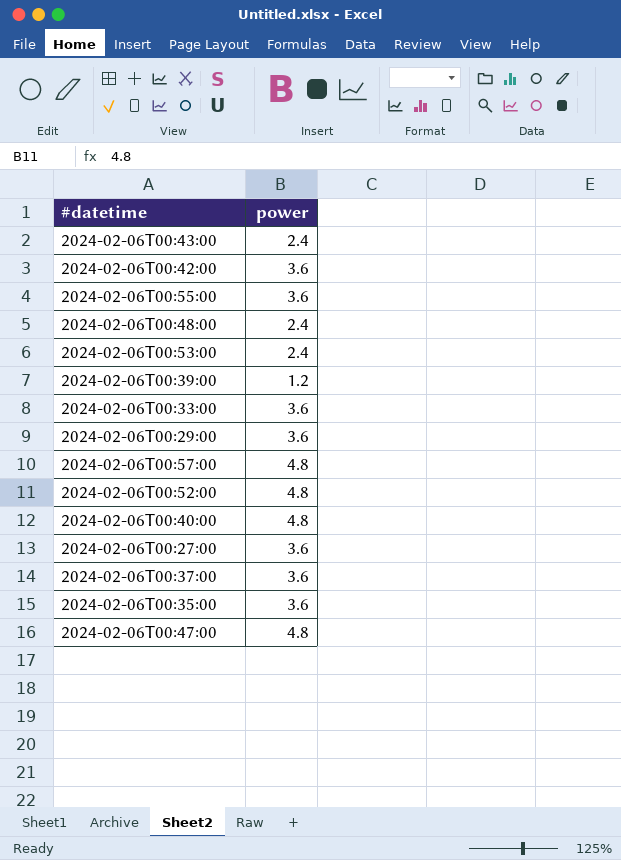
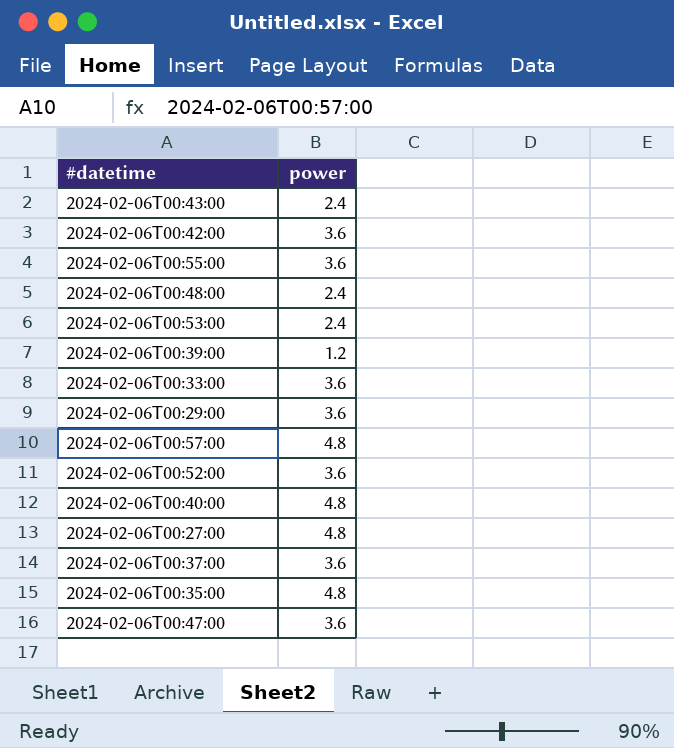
2024-02-06T00:52:00 | power: 4.8 -> 3.6
2024-02-06T00:27:00 | power: 3.6 -> 4.8
2024-02-06T00:35:00 | power: 3.6 -> 4.8
2024-02-06T00:47:00 | power: 4.8 -> 3.6

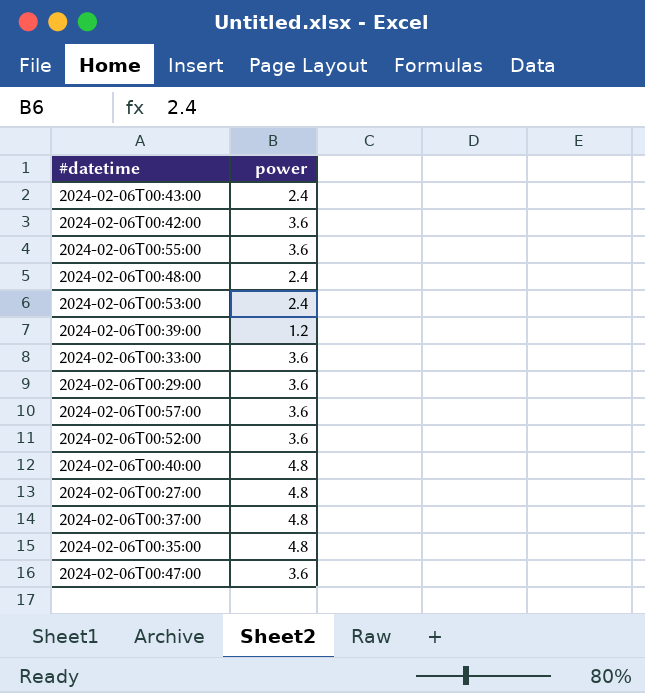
2024-02-06T00:57:00 | power: 4.8 -> 3.6
2024-02-06T00:37:00 | power: 3.6 -> 4.8

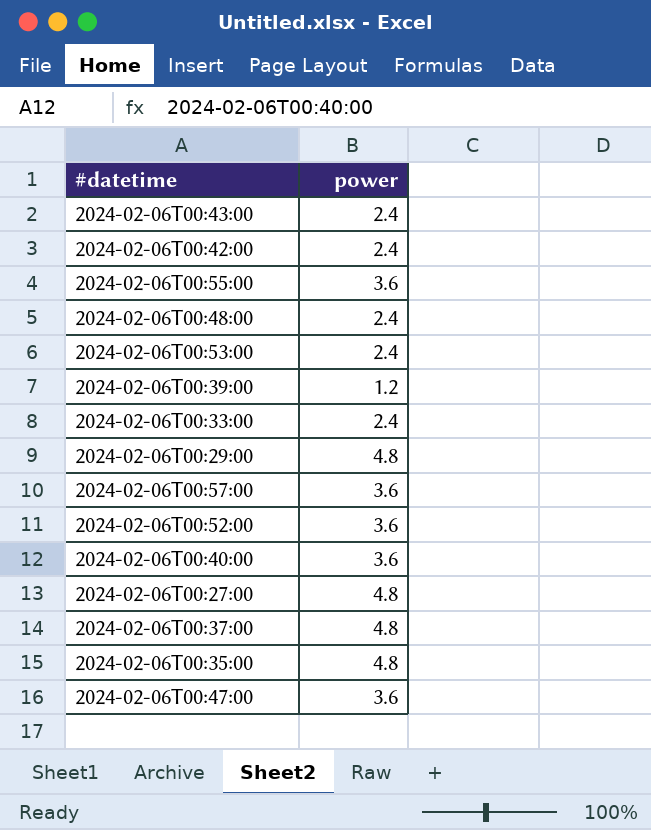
2024-02-06T00:42:00 | power: 3.6 -> 2.4
2024-02-06T00:33:00 | power: 3.6 -> 2.4
2024-02-06T00:29:00 | power: 3.6 -> 4.8
2024-02-06T00:40:00 | power: 4.8 -> 3.6

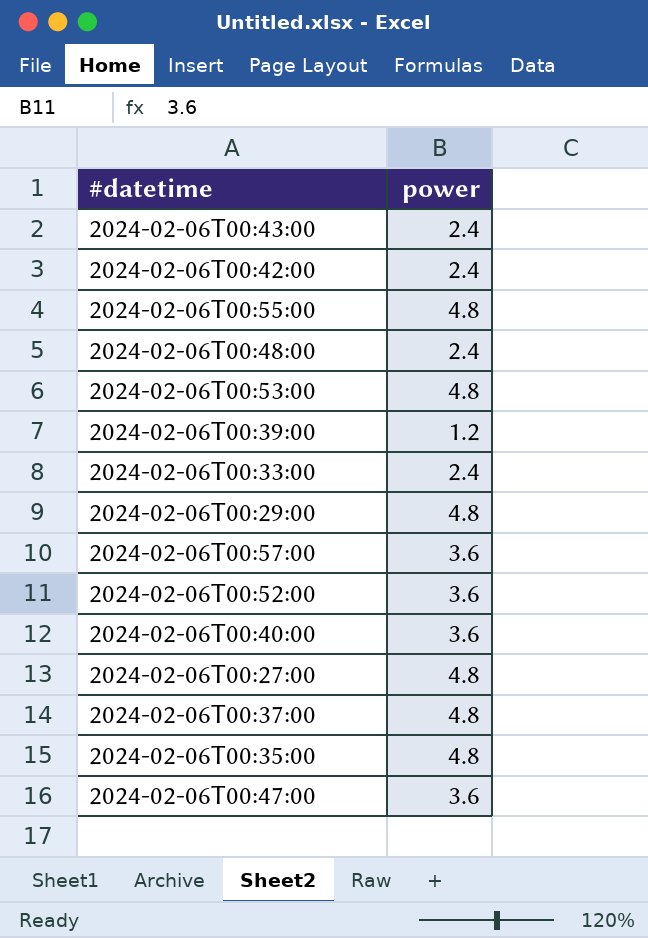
2024-02-06T00:55:00 | power: 3.6 -> 4.8
2024-02-06T00:53:00 | power: 2.4 -> 4.8

